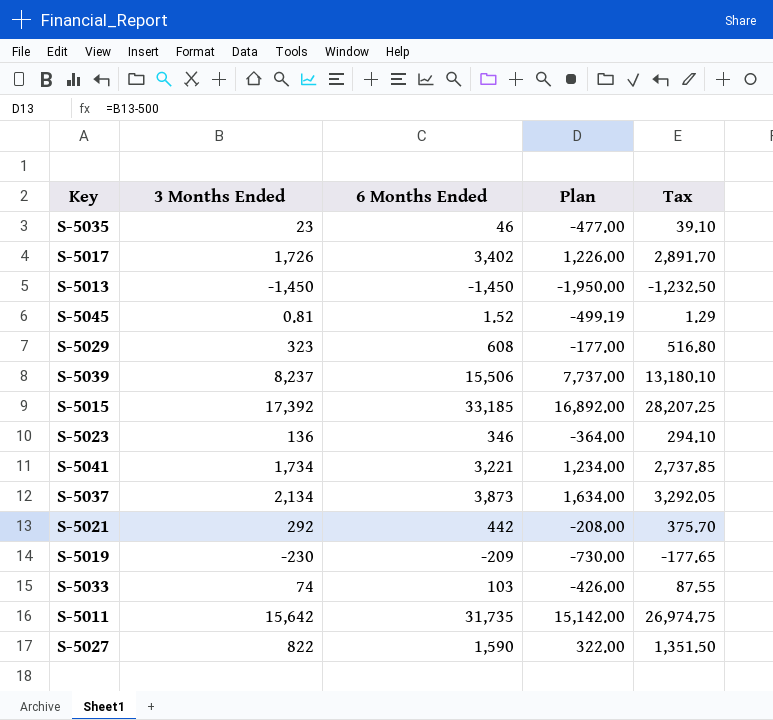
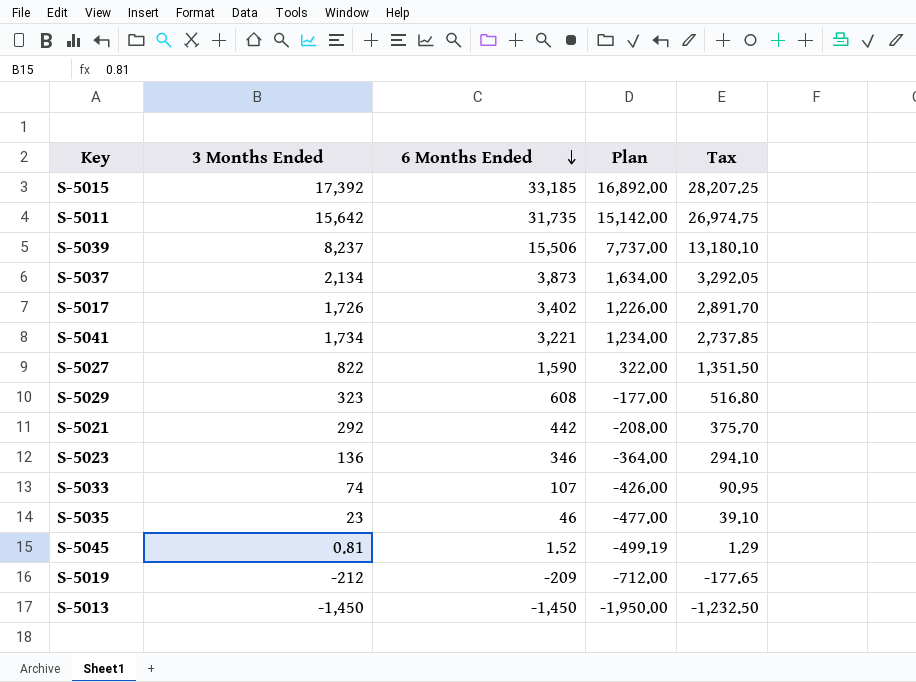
row order: none -> 6 Months Ended descending
S-5033 | 6 Months Ended: 103 -> 107
S-5033 | Tax: 87.55 -> 90.95
S-5019 | 3 Months Ended: -230 -> -212
S-5019 | Plan: -730.00 -> -712.00

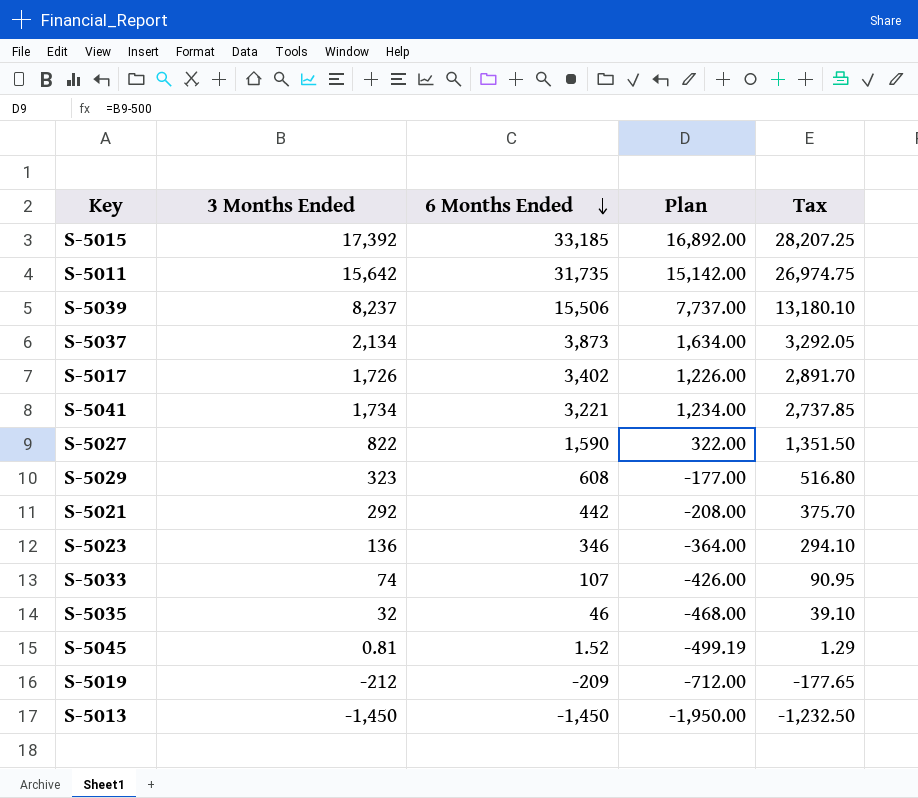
S-5035 | 3 Months Ended: 23 -> 32
S-5035 | Plan: -477.00 -> -468.00

